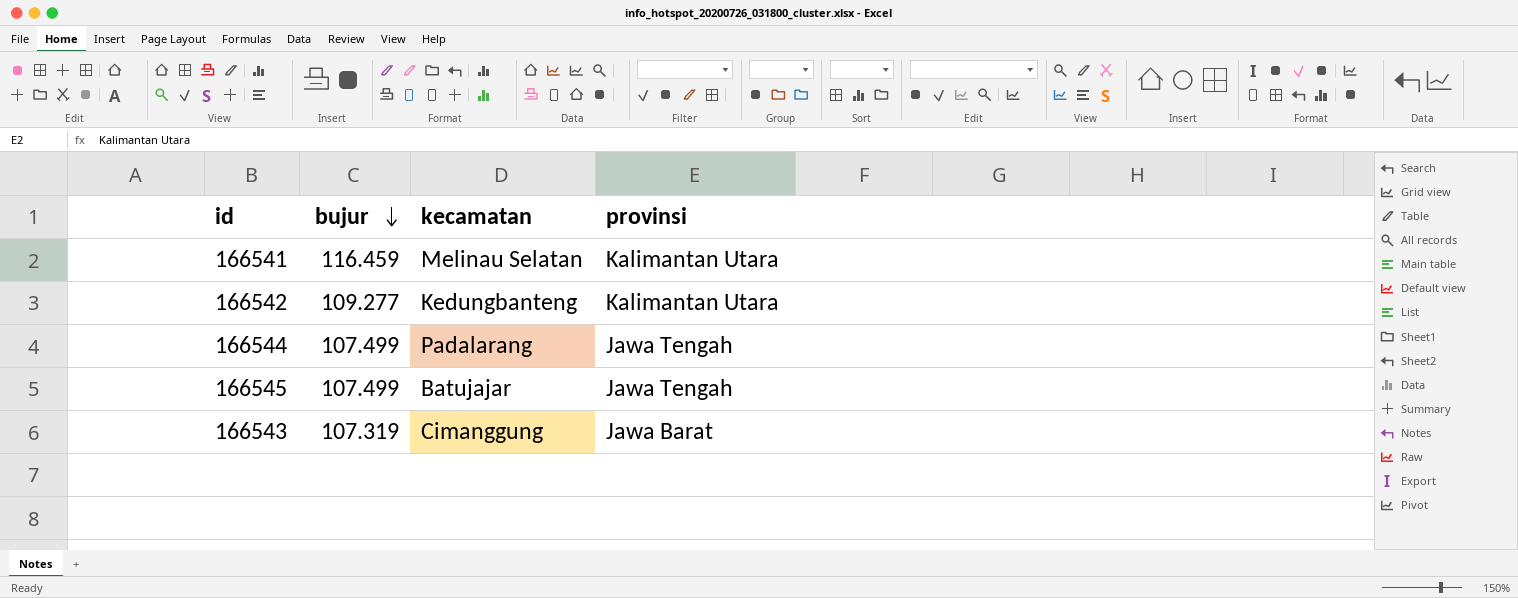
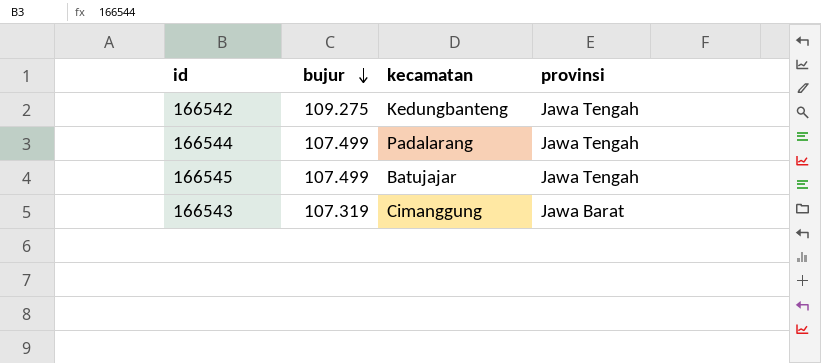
row 166541: 116.459 | Melinau Selatan | Kalimantan Utara -> none
166542 | bujur: 109.277 -> 109.275
166542 | provinsi: Kalimantan Utara -> Jawa Tengah

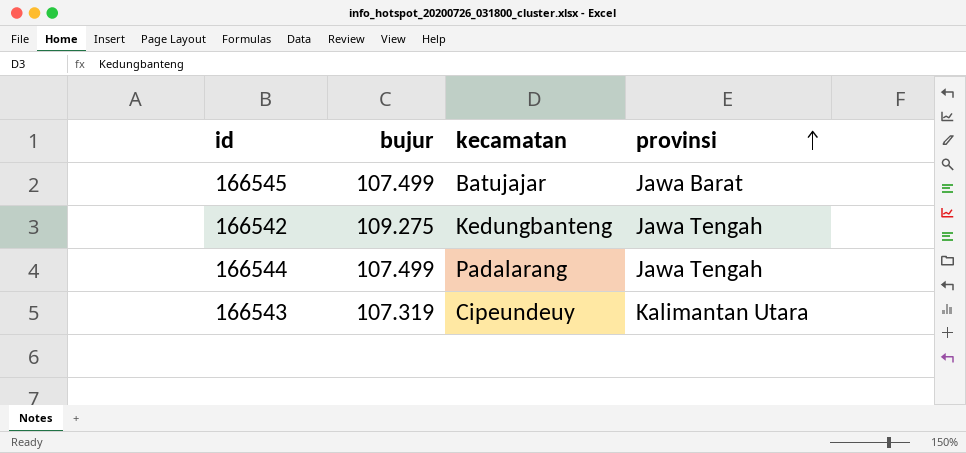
row order: bujur descending -> provinsi ascending
166545 | provinsi: Jawa Tengah -> Jawa Barat
166543 | kecamatan: Cimanggung -> Cipeundeuy
166543 | provinsi: Jawa Barat -> Kalimantan Utara

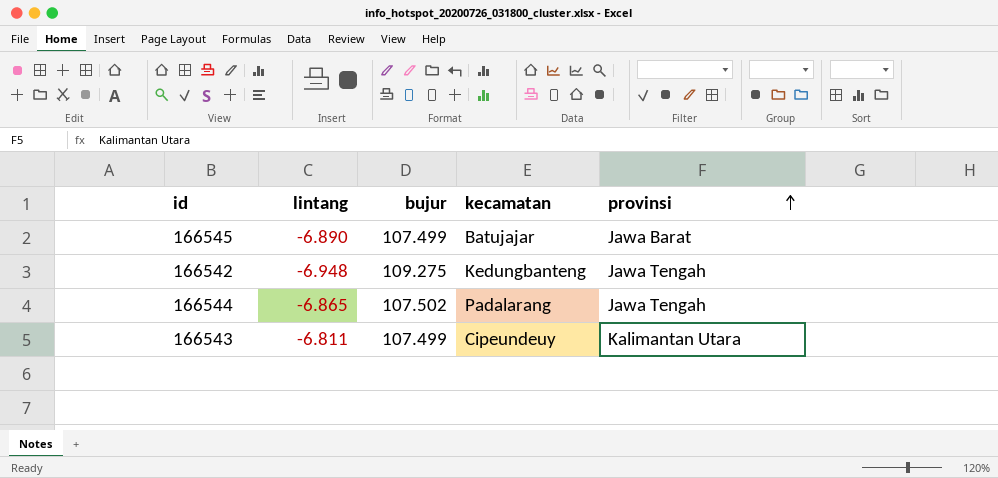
column lintang | position: none -> 2
166544 | bujur: 107.499 -> 107.502
166543 | bujur: 107.319 -> 107.499

